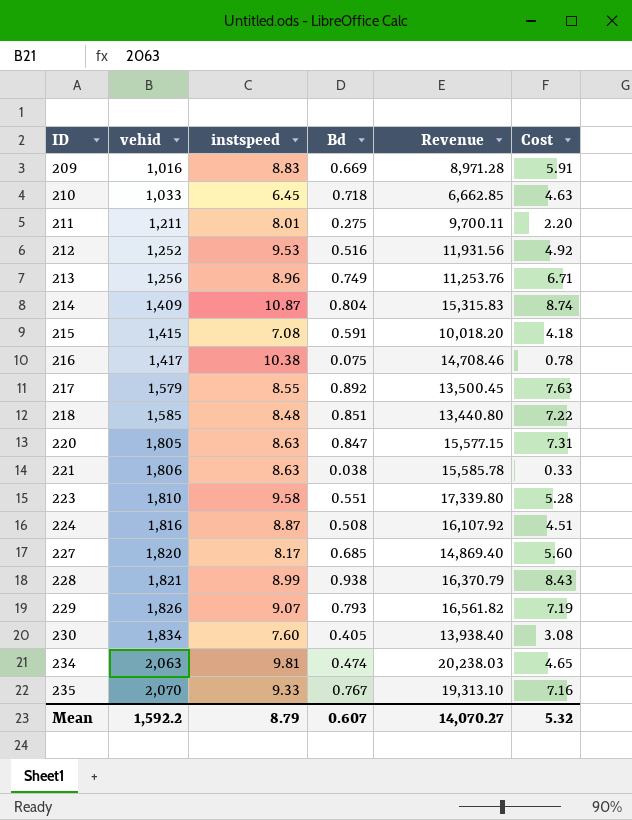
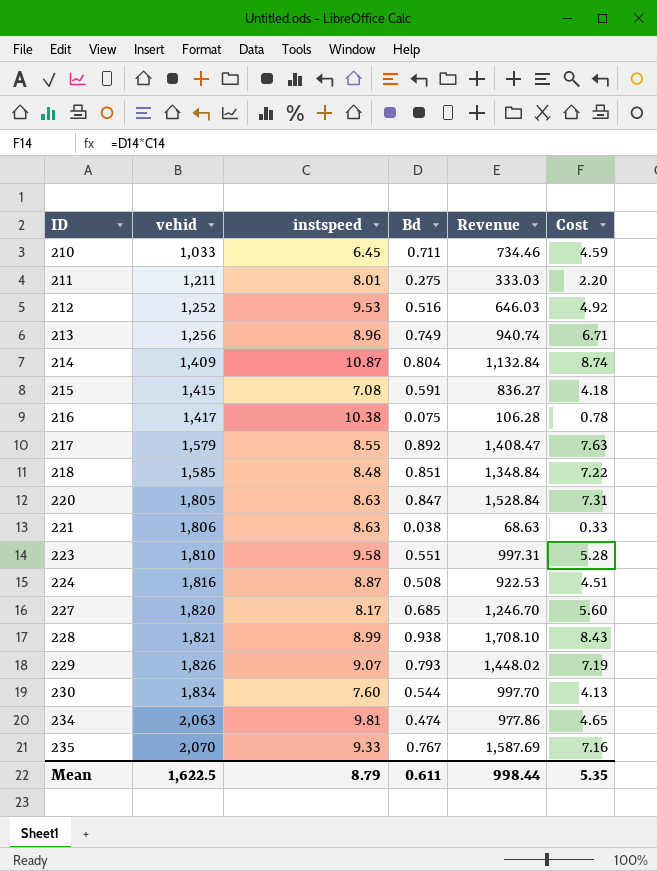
column Revenue | formula: [vehid] * [instspeed] -> [vehid] * [Bd]
row 209: 1,016 | 8.83 | 0.669 | 8,971.28 | 5.91 -> none
210 | Bd: 0.718 -> 0.711
210 | Cost: 4.63 -> 4.59
230 | Bd: 0.405 -> 0.544
230 | Cost: 3.08 -> 4.13
Mean | vehid: 1,592.2 -> 1,622.5
Mean | Bd: 0.607 -> 0.611
Mean | Revenue: 14,070.27 -> 998.44
Mean | Cost: 5.32 -> 5.35

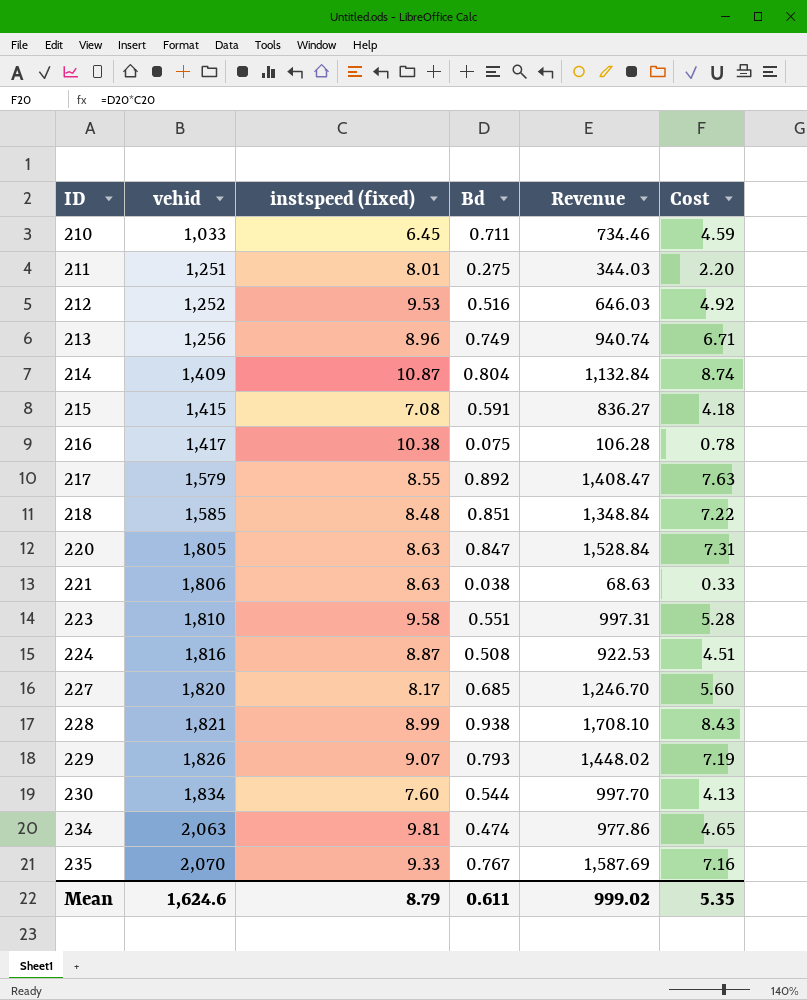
column name: instspeed -> instspeed (fixed)
211 | vehid: 1,211 -> 1,251
211 | Revenue: 333.03 -> 344.03
Mean | vehid: 1,622.5 -> 1,624.6
Mean | Revenue: 998.44 -> 999.02

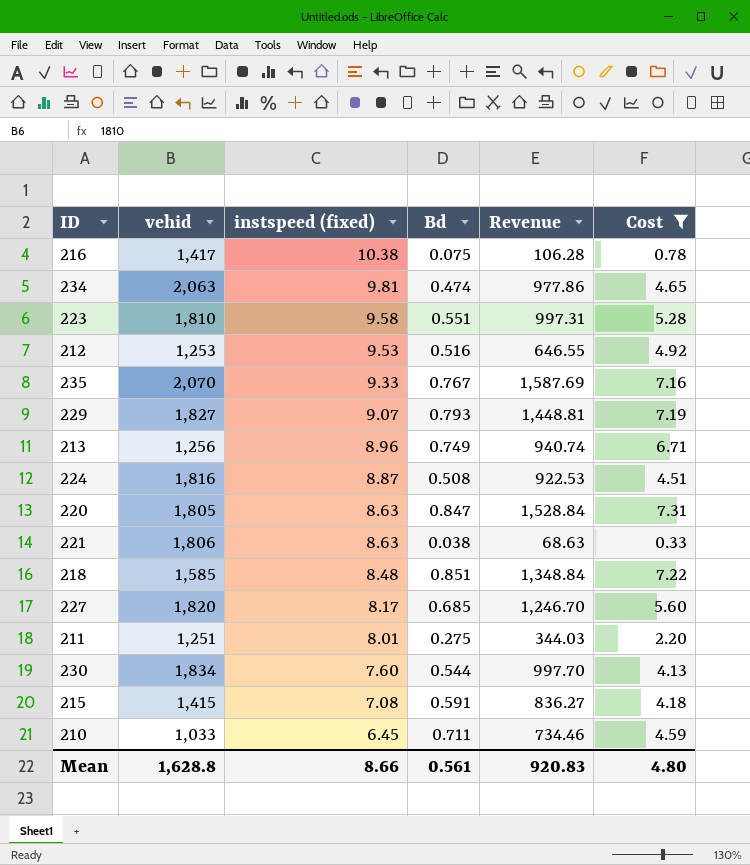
filter: none -> Cost <= 7.31
row order: ID ascending -> instspeed (fixed) descending
212 | vehid: 1,252 -> 1,253
212 | Revenue: 646.03 -> 646.55
229 | vehid: 1,826 -> 1,827
229 | Revenue: 1,448.02 -> 1,448.81
Mean | vehid: 1,624.6 -> 1,628.8
Mean | instspeed (fixed): 8.79 -> 8.66
Mean | Bd: 0.611 -> 0.561
Mean | Revenue: 999.02 -> 920.83
Mean | Cost: 5.35 -> 4.80

